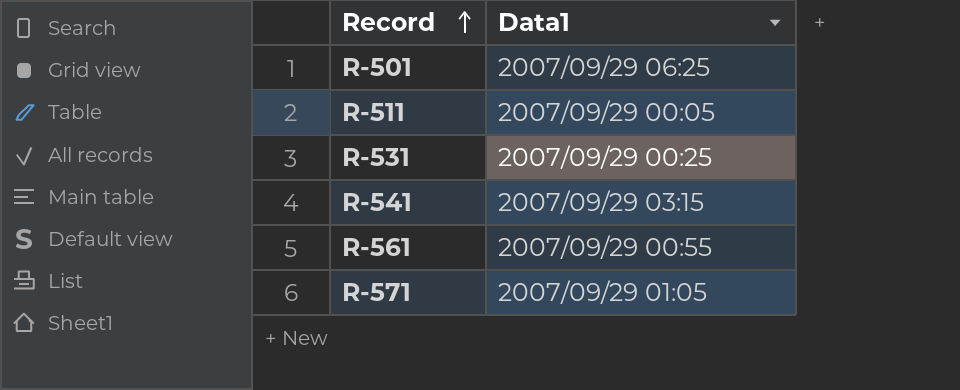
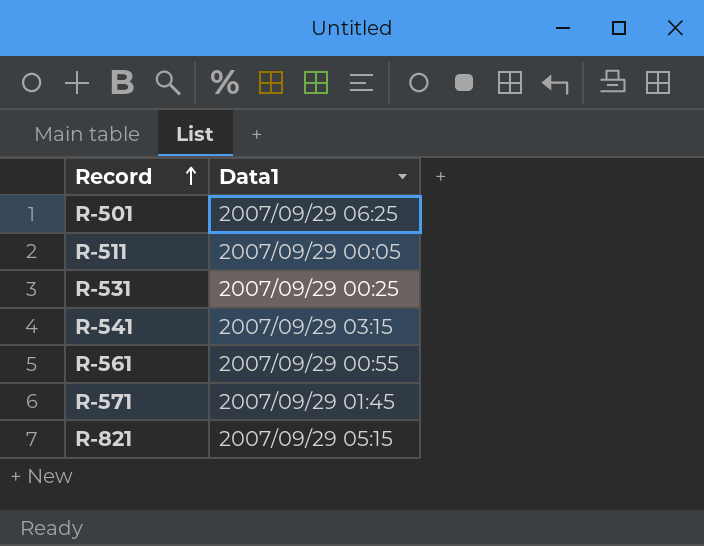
R-571 | Data1: 2007/09/29 01:05 -> 2007/09/29 01:45
row R-821: none -> 2007/09/29 05:15

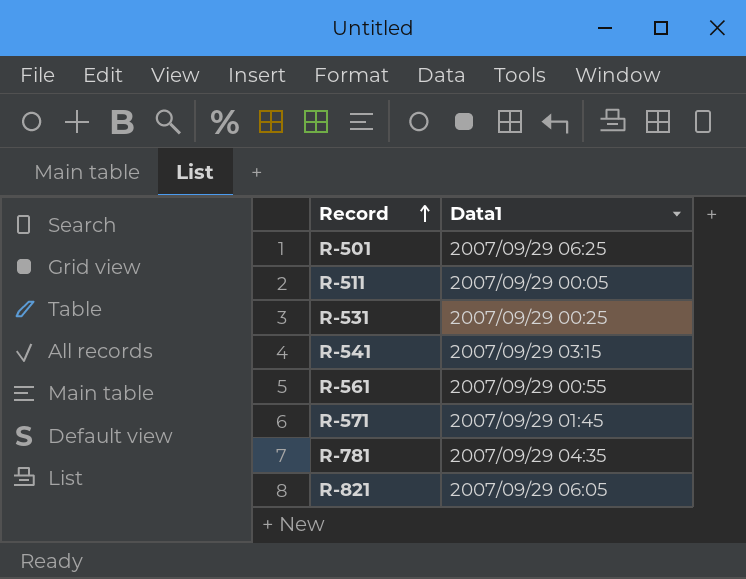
row R-781: none -> 2007/09/29 04:35
R-821 | Data1: 2007/09/29 05:15 -> 2007/09/29 06:05

